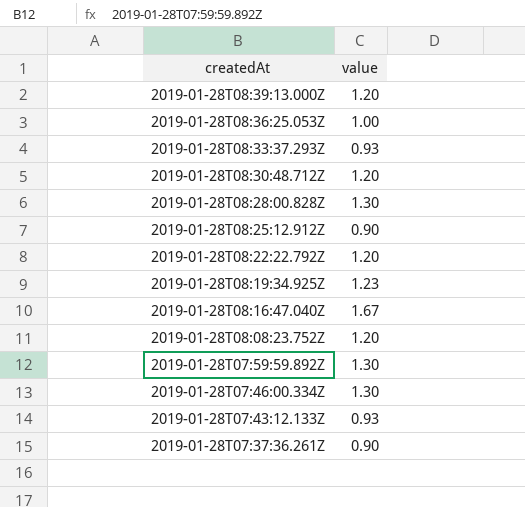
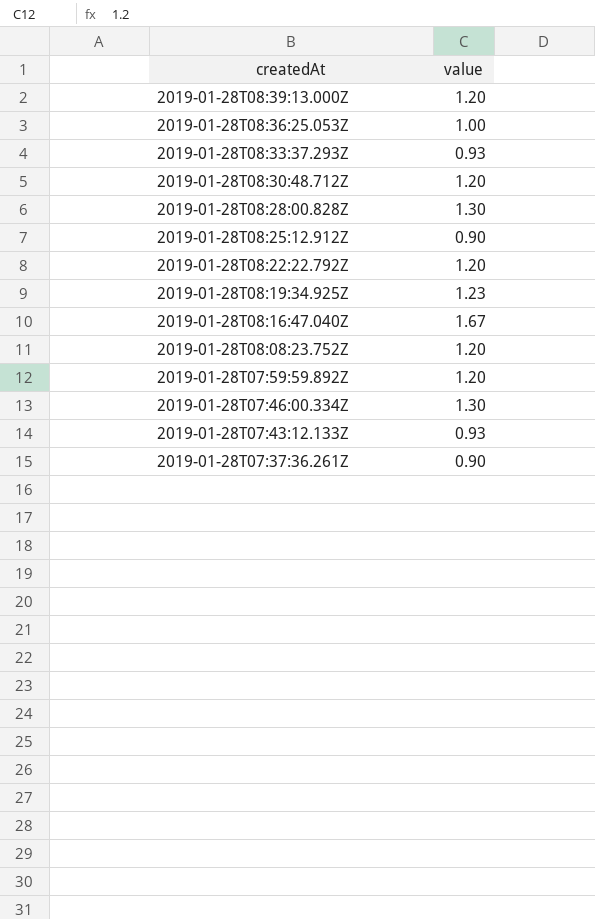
2019-01-28T07:59:59.892Z | value: 1.30 -> 1.20

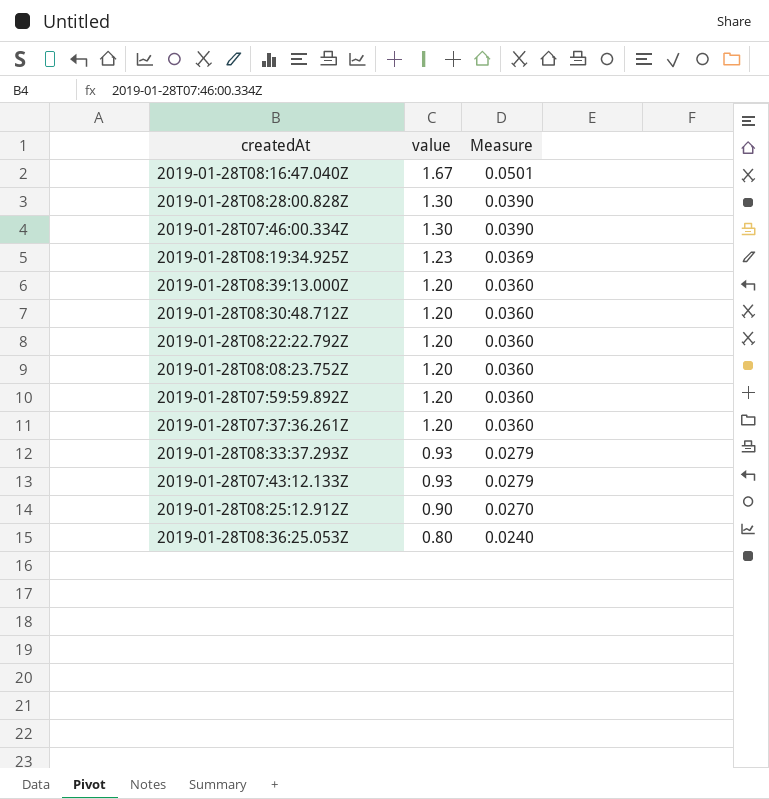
row order: createdAt descending -> value descending
column Measure | formula: none -> [value] * 0.03
2019-01-28T07:37:36.261Z | value: 0.90 -> 1.20
2019-01-28T08:36:25.053Z | value: 1.00 -> 0.80

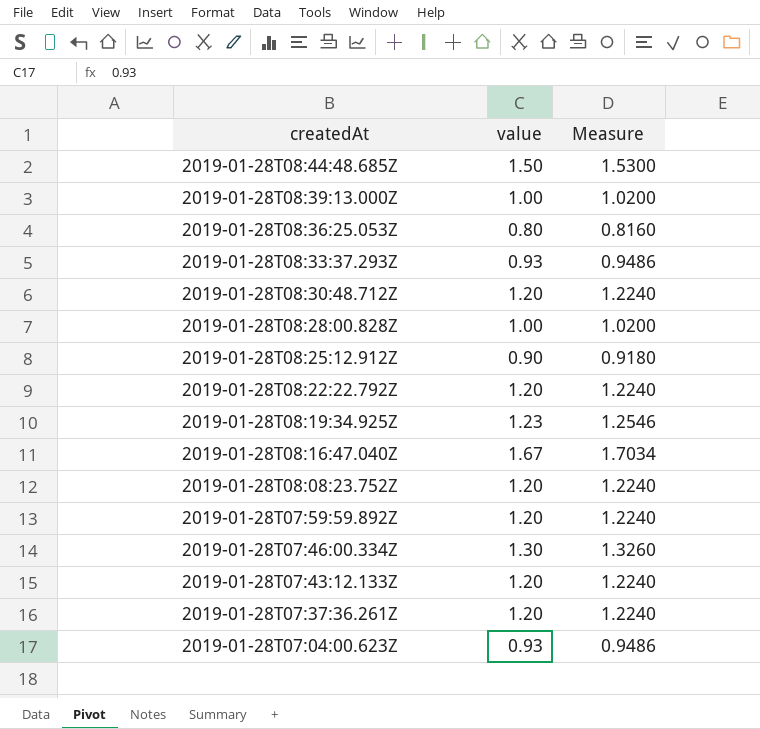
row order: value descending -> createdAt descending
column Measure | formula: [value] * 0.03 -> [value] * 1.02
row 2019-01-28T08:44:48.685Z: none -> 1.50 | 1.5300
2019-01-28T08:39:13.000Z | value: 1.20 -> 1.00
2019-01-28T08:28:00.828Z | value: 1.30 -> 1.00
2019-01-28T07:43:12.133Z | value: 0.93 -> 1.20
row 2019-01-28T07:04:00.623Z: none -> 0.93 | 0.9486

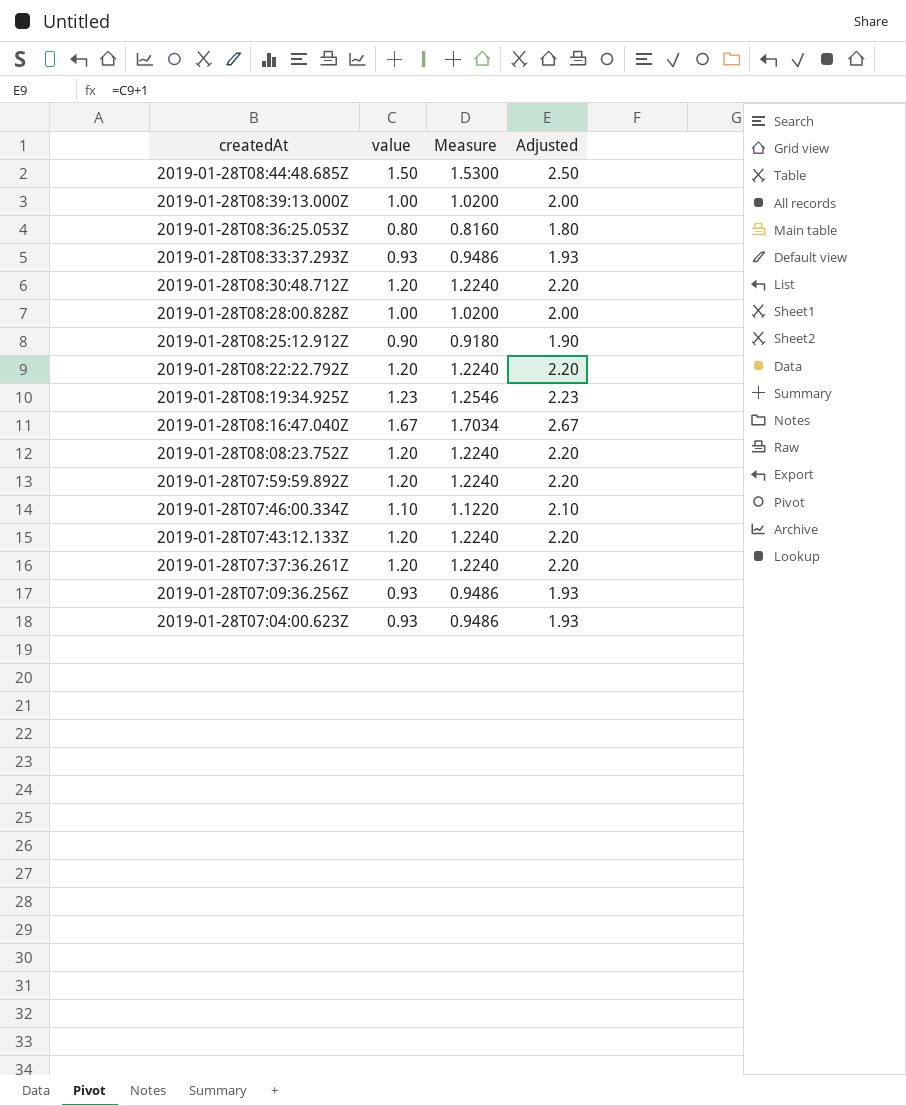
column Adjusted | formula: none -> [value] + 1
2019-01-28T07:46:00.334Z | value: 1.30 -> 1.10
2019-01-28T07:46:00.334Z | Measure: 1.3260 -> 1.1220
row 2019-01-28T07:09:36.256Z: none -> 0.93 | 0.9486 | 1.93

